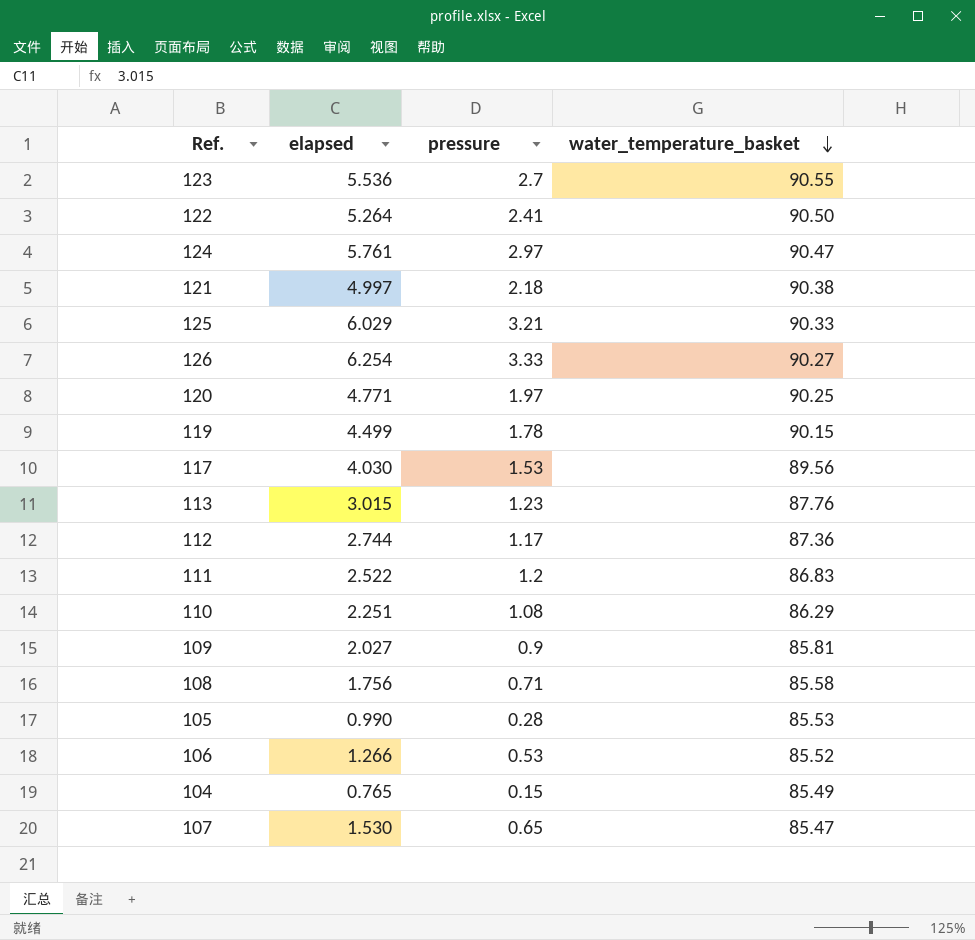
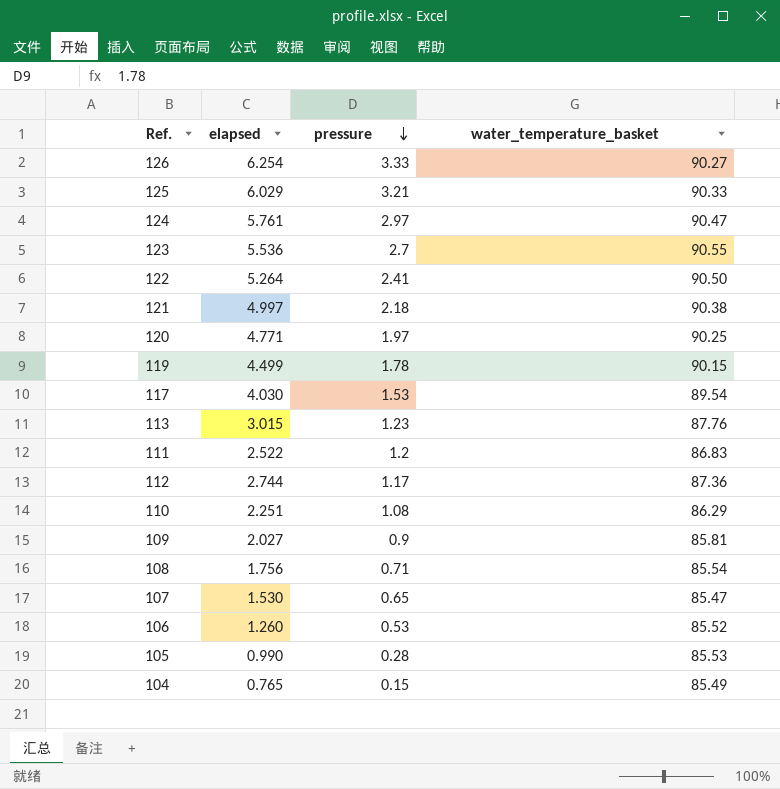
row order: water_temperature_basket descending -> pressure descending
117 | water_temperature_basket: 89.56 -> 89.54
108 | water_temperature_basket: 85.58 -> 85.54
106 | elapsed: 1.266 -> 1.260

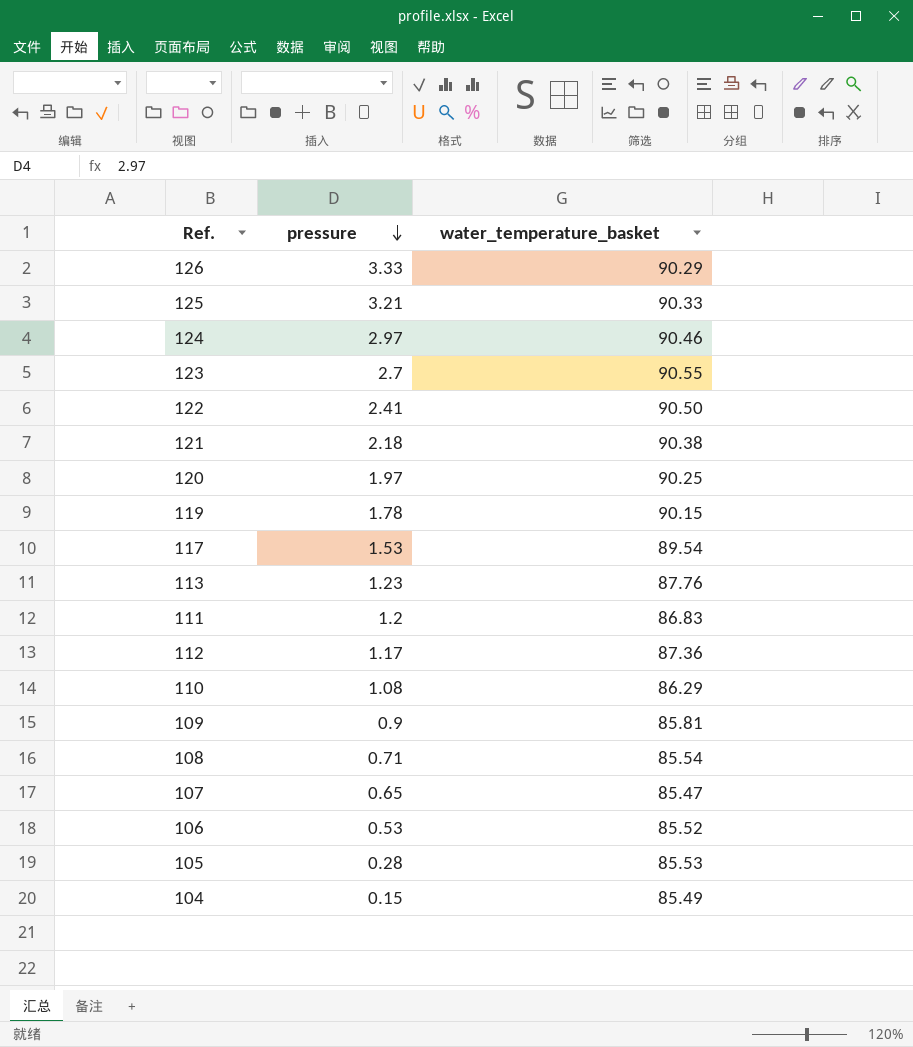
column elapsed | position: 2 -> none
126 | water_temperature_basket: 90.27 -> 90.29
124 | water_temperature_basket: 90.47 -> 90.46

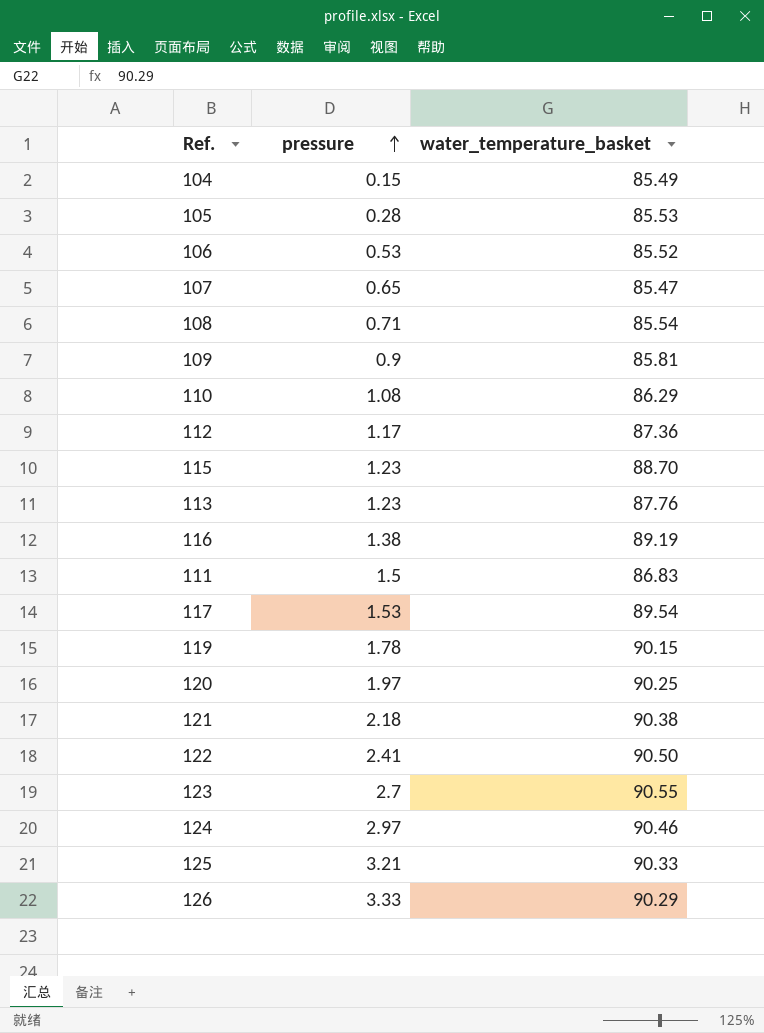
row order: pressure descending -> pressure ascending
row 115: none -> 1.23 | 88.70
row 116: none -> 1.38 | 89.19
111 | pressure: 1.2 -> 1.5

